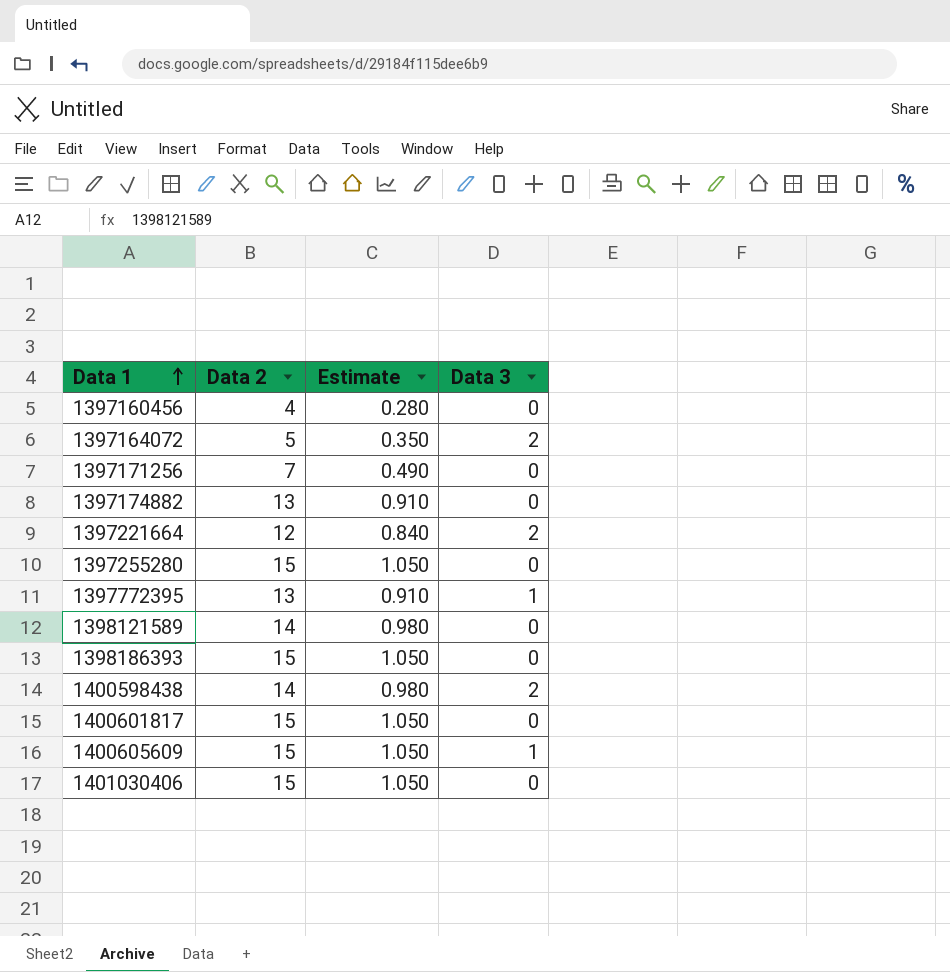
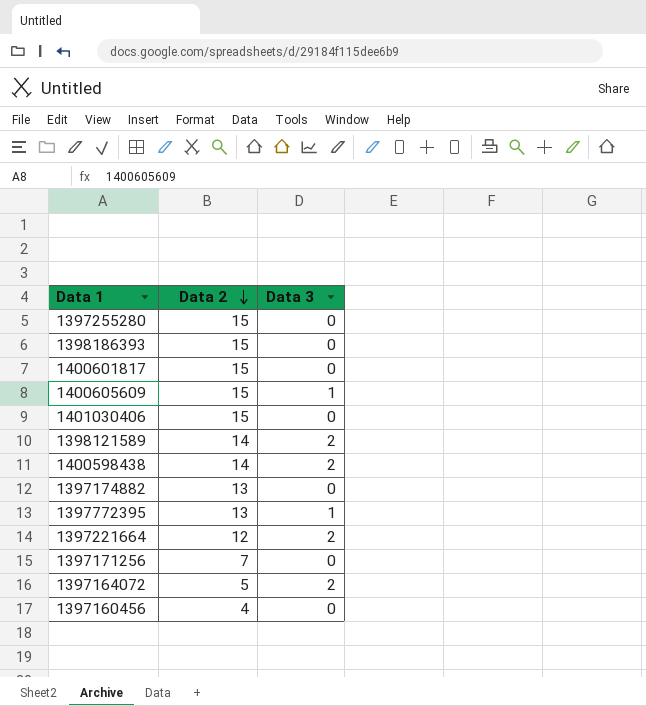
row order: Data 1 ascending -> Data 2 descending
column Estimate | formula: [Data 2] * 0.07 -> none
1398121589 | Data 3: 0 -> 2

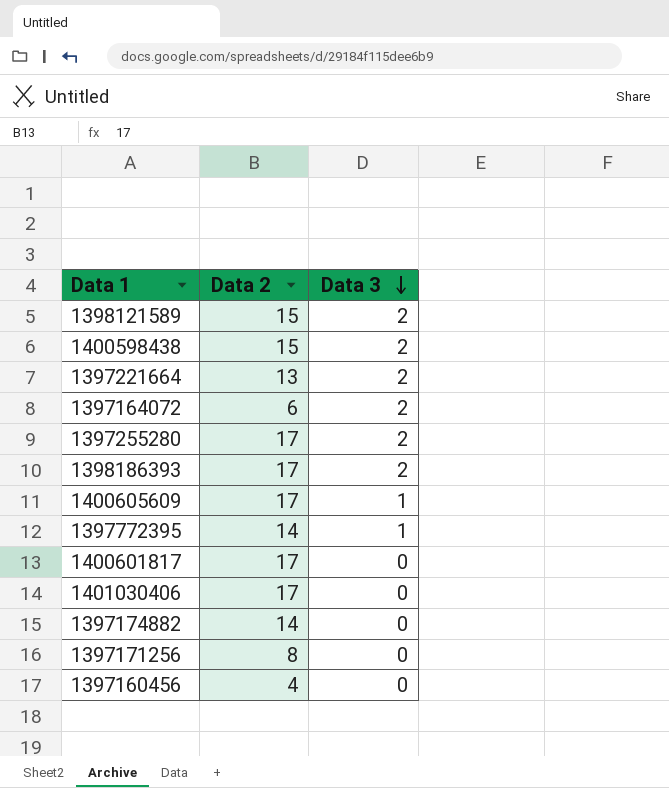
row order: Data 2 descending -> Data 3 descending
1398121589 | Data 2: 14 -> 15
1400598438 | Data 2: 14 -> 15
1397221664 | Data 2: 12 -> 13
1397164072 | Data 2: 5 -> 6
1397255280 | Data 2: 15 -> 17
1397255280 | Data 3: 0 -> 2
1398186393 | Data 2: 15 -> 17
1398186393 | Data 3: 0 -> 2
1400605609 | Data 2: 15 -> 17
1397772395 | Data 2: 13 -> 14
1400601817 | Data 2: 15 -> 17
1401030406 | Data 2: 15 -> 17
1397174882 | Data 2: 13 -> 14
1397171256 | Data 2: 7 -> 8

